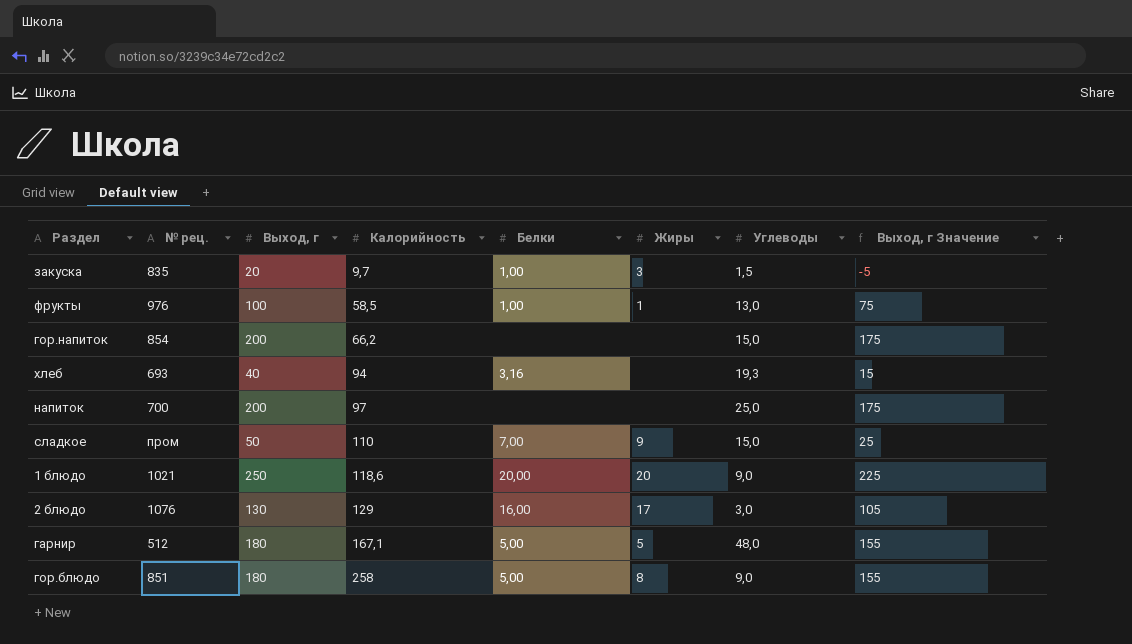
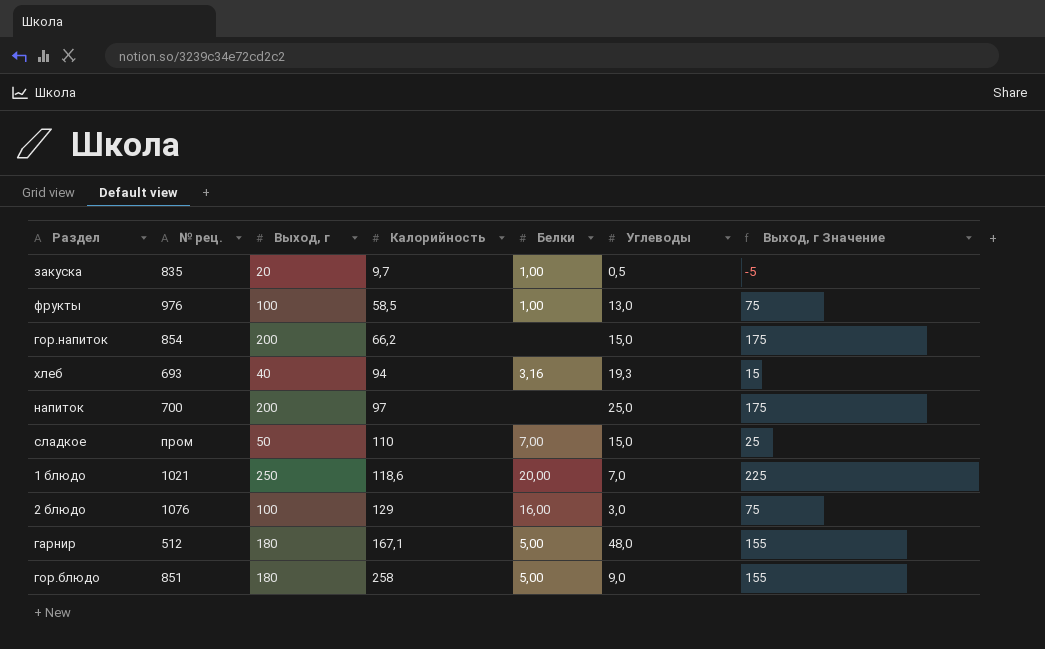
column Жиры | position: 6 -> none
закуска | Углеводы: 1,5 -> 0,5
1 блюдо | Углеводы: 9,0 -> 7,0
2 блюдо | Выход, г: 130 -> 100
2 блюдо | Выход, г Значение: 105 -> 75

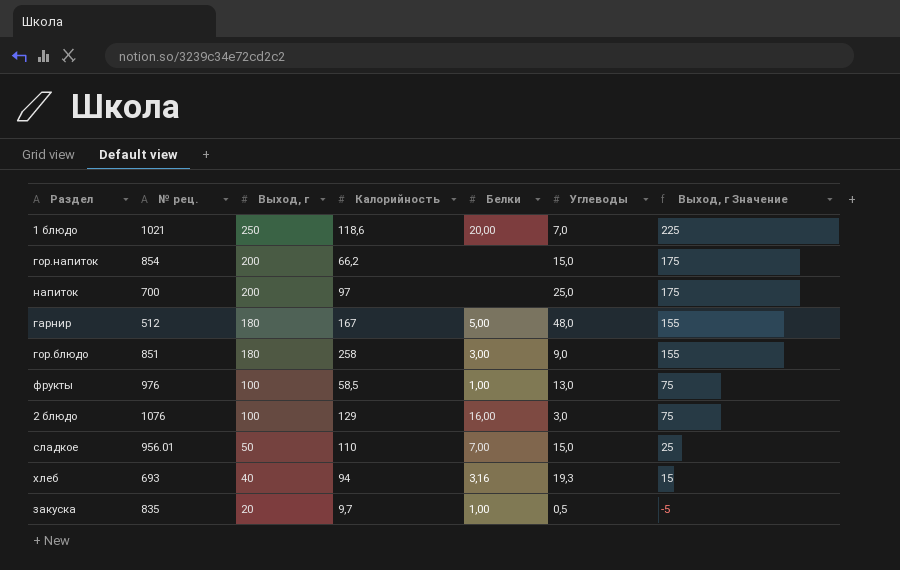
row order: Калорийность ascending -> Выход, г descending
гарнир | Калорийность: 167,1 -> 167
гор.блюдо | Белки: 5,00 -> 3,00
сладкое | № рец.: пром -> 956.01

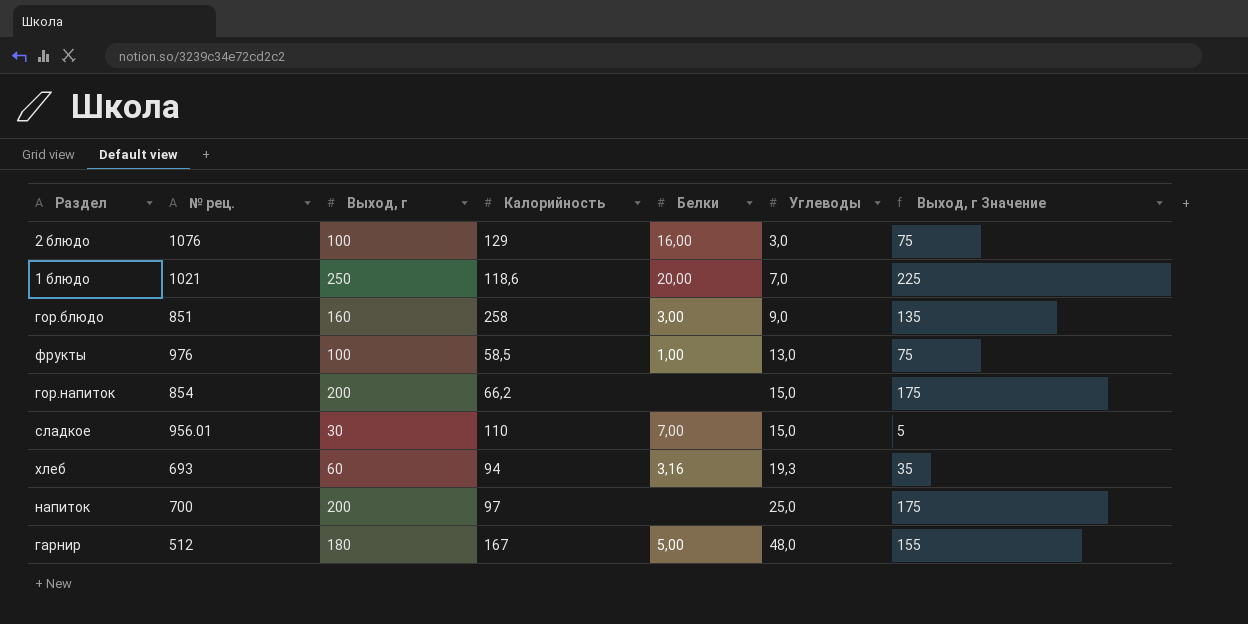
row order: Выход, г descending -> Углеводы ascending
row закуска: 835 | 20 | 9,7 | 1,00 | 0,5 | -5 -> none
гор.блюдо | Выход, г: 180 -> 160
гор.блюдо | Выход, г Значение: 155 -> 135
сладкое | Выход, г: 50 -> 30
сладкое | Выход, г Значение: 25 -> 5
хлеб | Выход, г: 40 -> 60
хлеб | Выход, г Значение: 15 -> 35

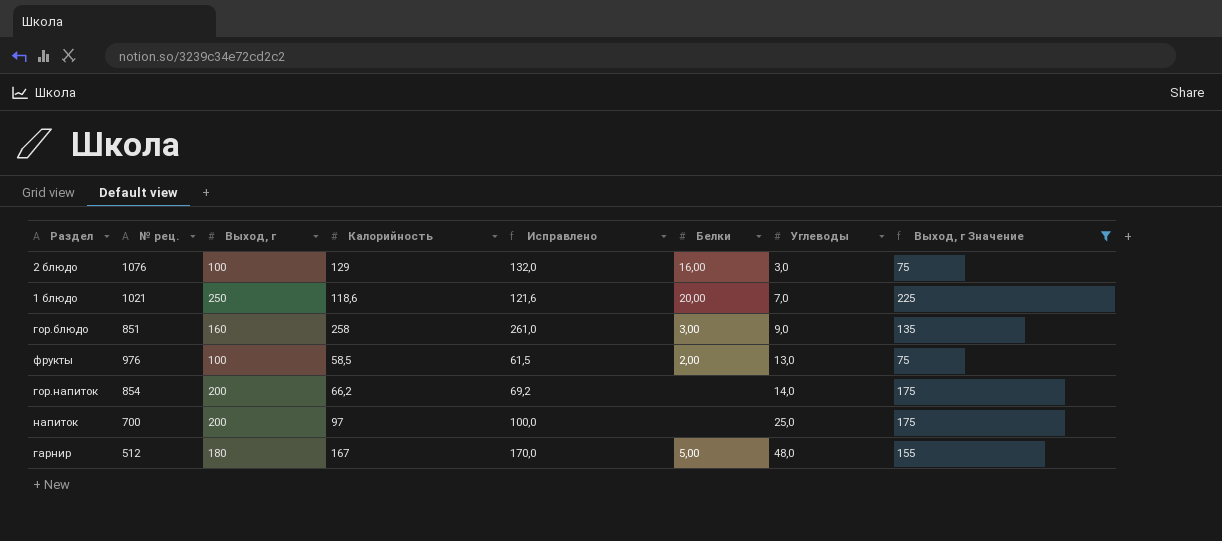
filter: none -> Выход, г Значение >= 75
column Исправлено | formula: none -> [Калорийность] + 3
фрукты | Белки: 1,00 -> 2,00
гор.напиток | Углеводы: 15,0 -> 14,0

